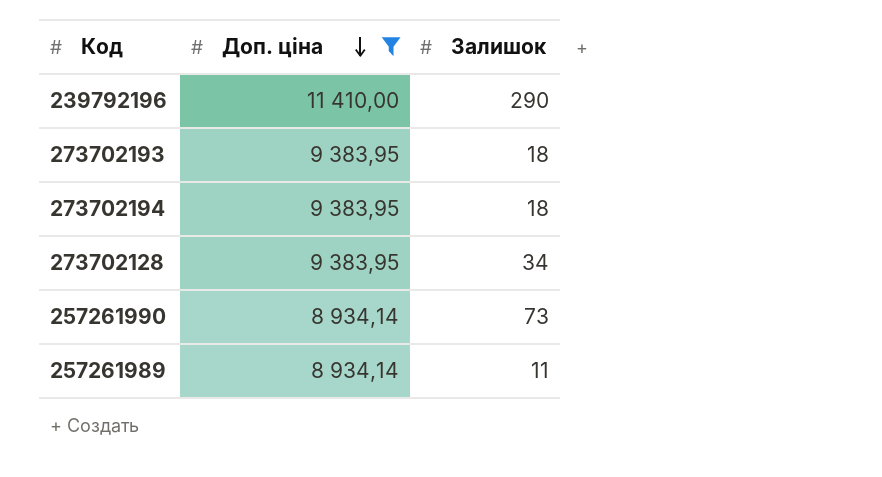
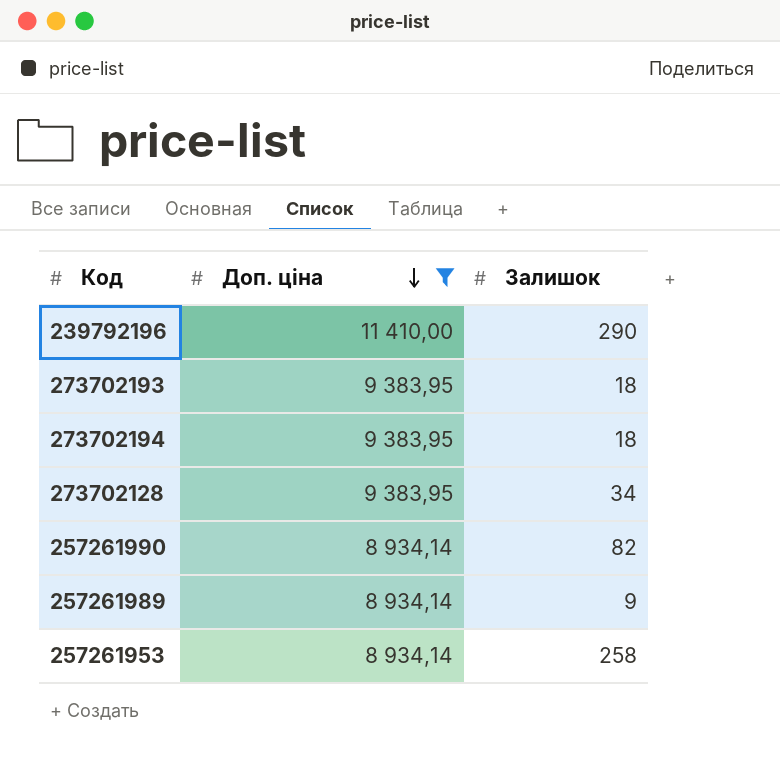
257261990 | Залишок: 73 -> 82
257261989 | Залишок: 11 -> 9
row 257261953: none -> 8 934,14 | 258

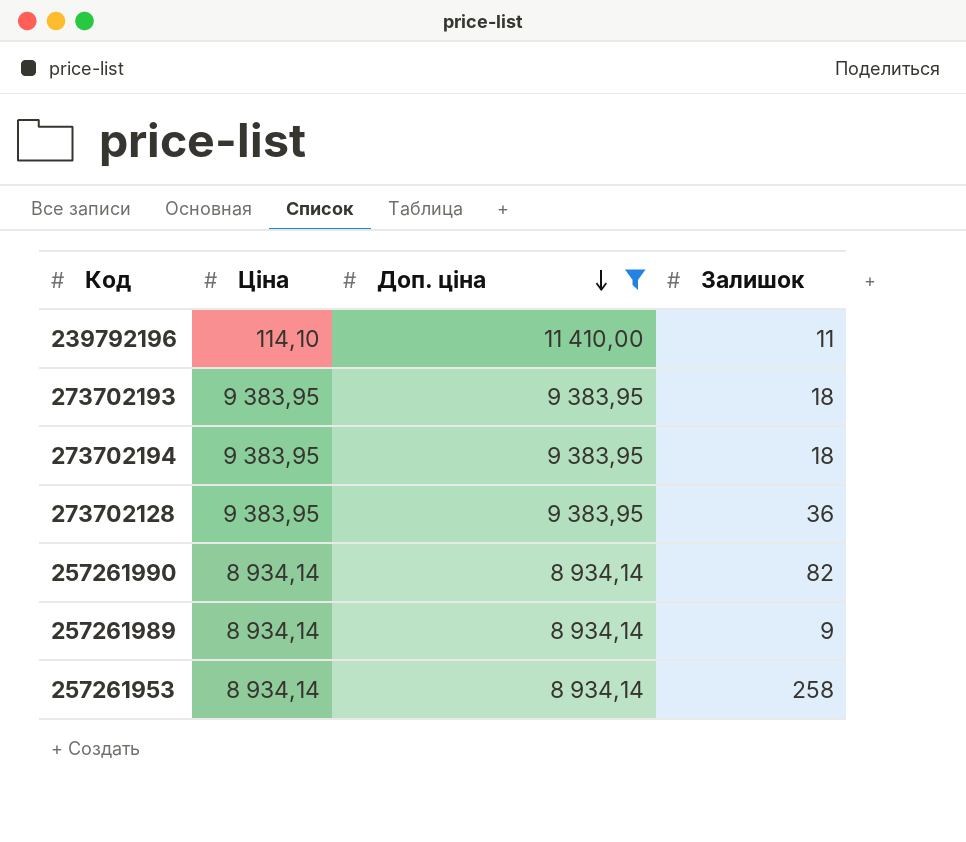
column Ціна | position: none -> 2
239792196 | Залишок: 290 -> 11
273702128 | Залишок: 34 -> 36

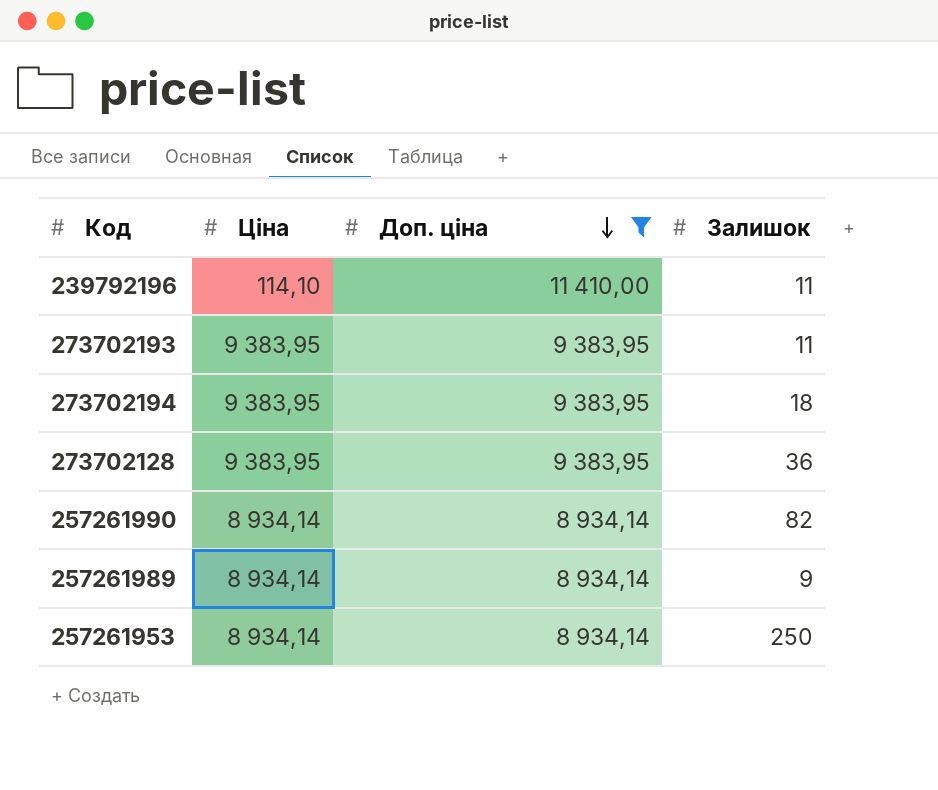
273702193 | Залишок: 18 -> 11
257261953 | Залишок: 258 -> 250

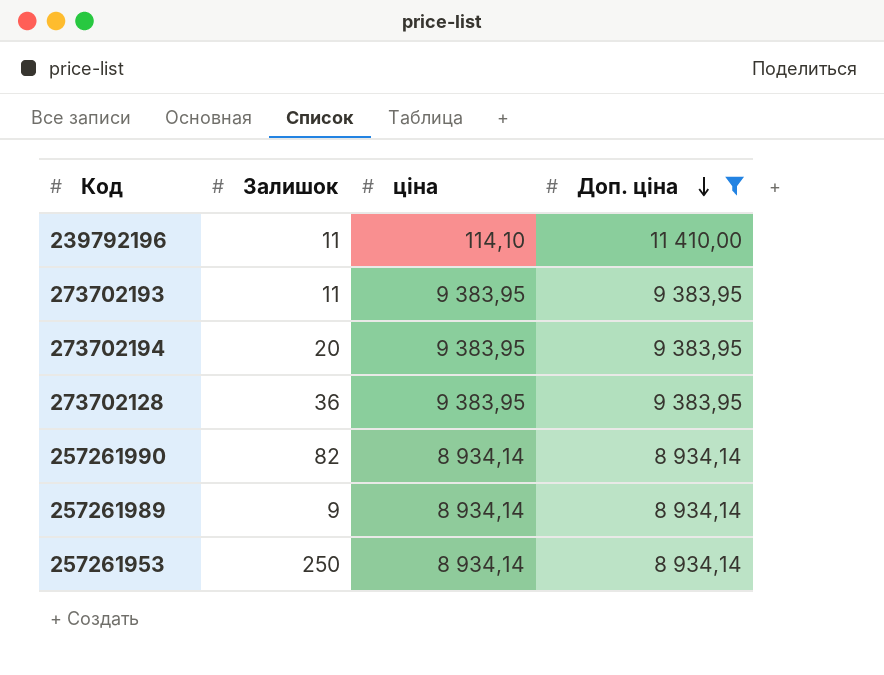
column Залишок | position: 4 -> 2
column name: Ціна -> ціна
273702194 | Залишок: 18 -> 20

